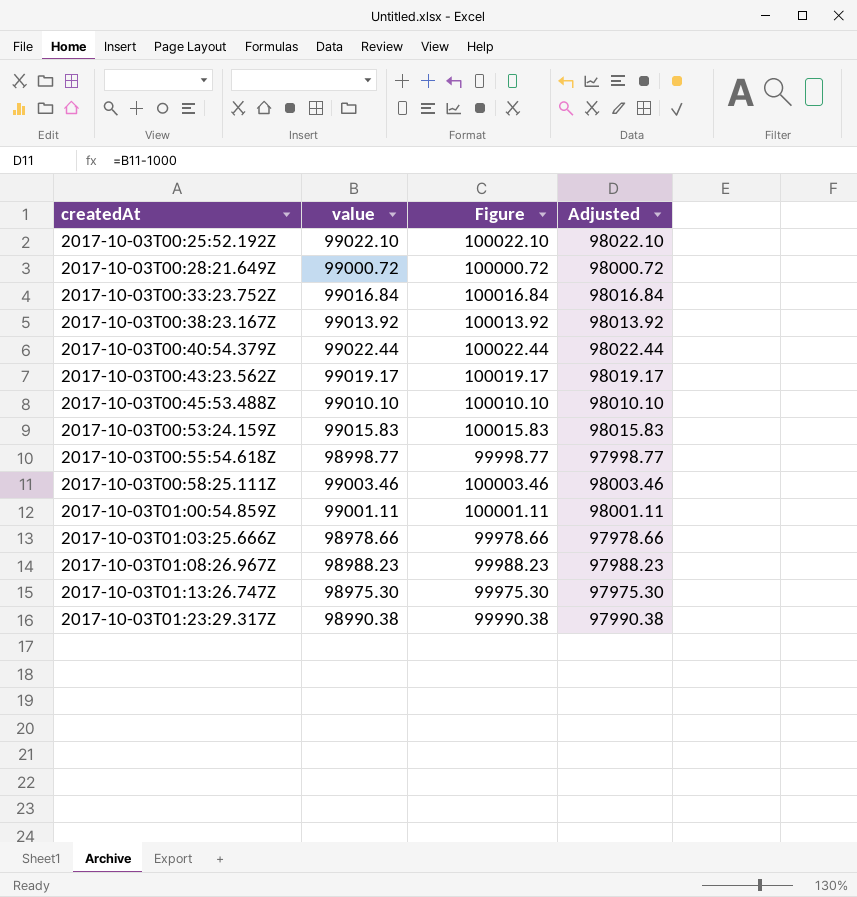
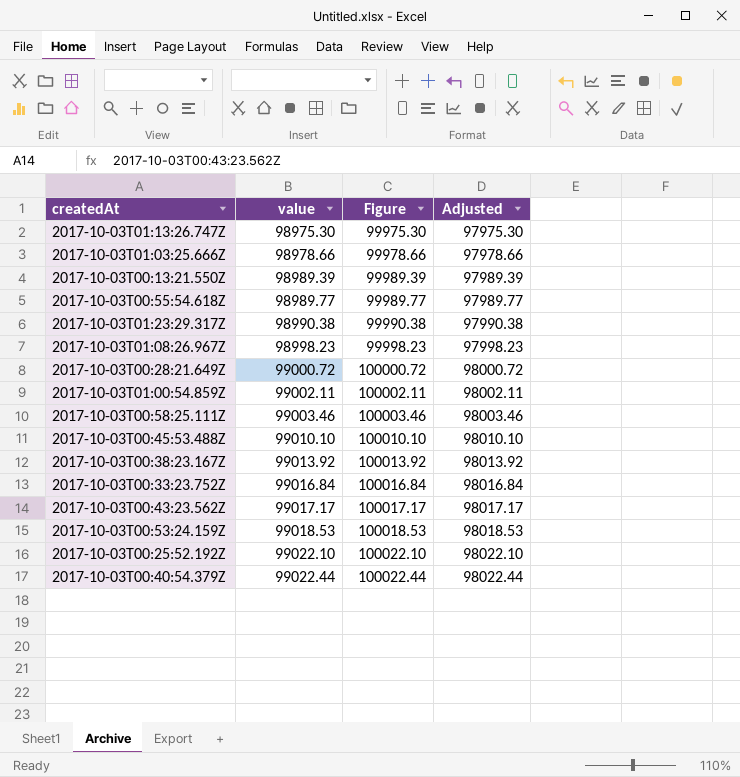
row order: createdAt ascending -> value ascending
row 2017-10-03T00:13:21.550Z: none -> 98989.39 | 99989.39 | 97989.39
2017-10-03T00:55:54.618Z | value: 98998.77 -> 98989.77
2017-10-03T00:55:54.618Z | Figure: 99998.77 -> 99989.77
2017-10-03T00:55:54.618Z | Adjusted: 97998.77 -> 97989.77
2017-10-03T01:08:26.967Z | value: 98988.23 -> 98998.23
2017-10-03T01:08:26.967Z | Figure: 99988.23 -> 99998.23
2017-10-03T01:08:26.967Z | Adjusted: 97988.23 -> 97998.23
2017-10-03T01:00:54.859Z | value: 99001.11 -> 99002.11
2017-10-03T01:00:54.859Z | Figure: 100001.11 -> 100002.11
2017-10-03T01:00:54.859Z | Adjusted: 98001.11 -> 98002.11
2017-10-03T00:43:23.562Z | value: 99019.17 -> 99017.17
2017-10-03T00:43:23.562Z | Figure: 100019.17 -> 100017.17
2017-10-03T00:43:23.562Z | Adjusted: 98019.17 -> 98017.17
2017-10-03T00:53:24.159Z | value: 99015.83 -> 99018.53
2017-10-03T00:53:24.159Z | Figure: 100015.83 -> 100018.53
2017-10-03T00:53:24.159Z | Adjusted: 98015.83 -> 98018.53

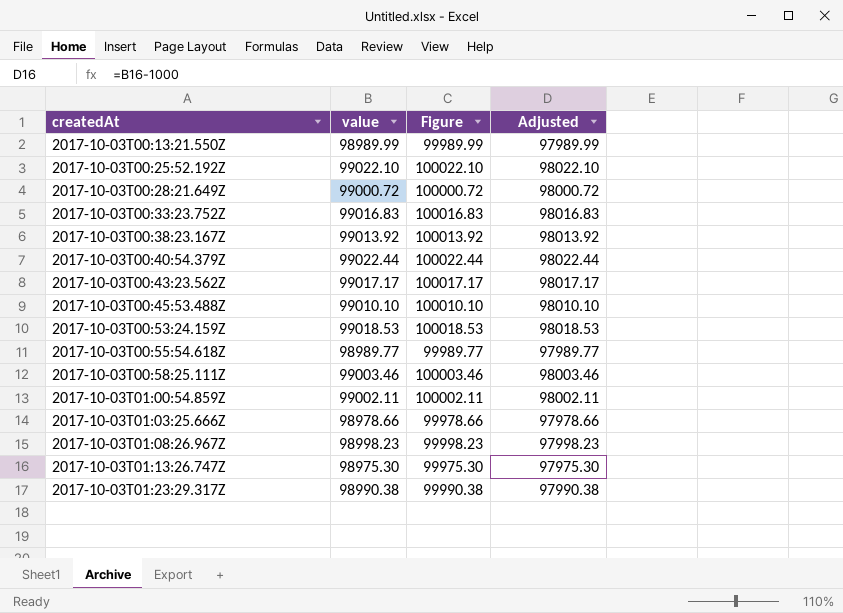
row order: value ascending -> createdAt ascending
2017-10-03T00:13:21.550Z | value: 98989.39 -> 98989.99
2017-10-03T00:13:21.550Z | Figure: 99989.39 -> 99989.99
2017-10-03T00:13:21.550Z | Adjusted: 97989.39 -> 97989.99
2017-10-03T00:33:23.752Z | value: 99016.84 -> 99016.83
2017-10-03T00:33:23.752Z | Figure: 100016.84 -> 100016.83
2017-10-03T00:33:23.752Z | Adjusted: 98016.84 -> 98016.83

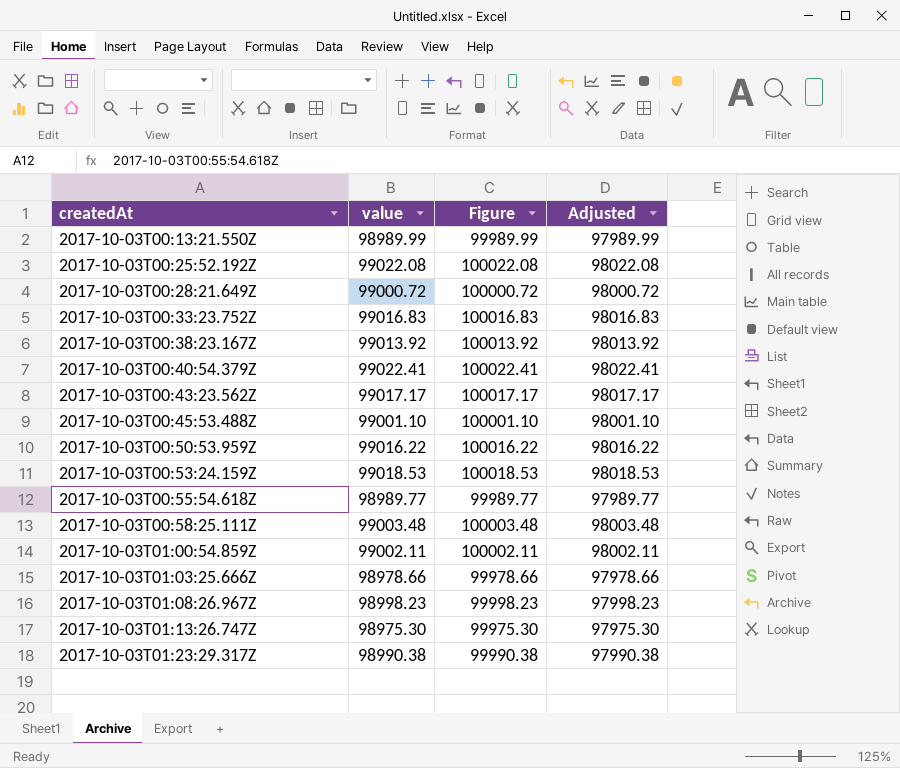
2017-10-03T00:25:52.192Z | value: 99022.10 -> 99022.08
2017-10-03T00:25:52.192Z | Figure: 100022.10 -> 100022.08
2017-10-03T00:25:52.192Z | Adjusted: 98022.10 -> 98022.08
2017-10-03T00:40:54.379Z | value: 99022.44 -> 99022.41
2017-10-03T00:40:54.379Z | Figure: 100022.44 -> 100022.41
2017-10-03T00:40:54.379Z | Adjusted: 98022.44 -> 98022.41
2017-10-03T00:45:53.488Z | value: 99010.10 -> 99001.10
2017-10-03T00:45:53.488Z | Figure: 100010.10 -> 100001.10
2017-10-03T00:45:53.488Z | Adjusted: 98010.10 -> 98001.10
row 2017-10-03T00:50:53.959Z: none -> 99016.22 | 100016.22 | 98016.22
2017-10-03T00:58:25.111Z | value: 99003.46 -> 99003.48
2017-10-03T00:58:25.111Z | Figure: 100003.46 -> 100003.48
2017-10-03T00:58:25.111Z | Adjusted: 98003.46 -> 98003.48

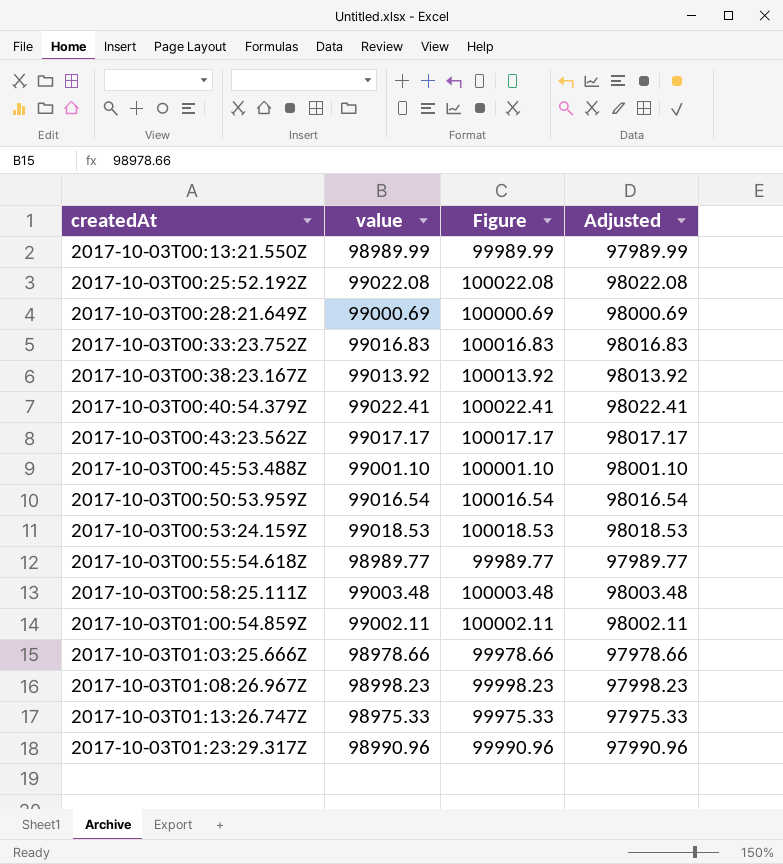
2017-10-03T00:28:21.649Z | value: 99000.72 -> 99000.69
2017-10-03T00:28:21.649Z | Figure: 100000.72 -> 100000.69
2017-10-03T00:28:21.649Z | Adjusted: 98000.72 -> 98000.69
2017-10-03T00:50:53.959Z | value: 99016.22 -> 99016.54
2017-10-03T00:50:53.959Z | Figure: 100016.22 -> 100016.54
2017-10-03T00:50:53.959Z | Adjusted: 98016.22 -> 98016.54
2017-10-03T01:13:26.747Z | value: 98975.30 -> 98975.33
2017-10-03T01:13:26.747Z | Figure: 99975.30 -> 99975.33
2017-10-03T01:13:26.747Z | Adjusted: 97975.30 -> 97975.33
2017-10-03T01:23:29.317Z | value: 98990.38 -> 98990.96
2017-10-03T01:23:29.317Z | Figure: 99990.38 -> 99990.96
2017-10-03T01:23:29.317Z | Adjusted: 97990.38 -> 97990.96

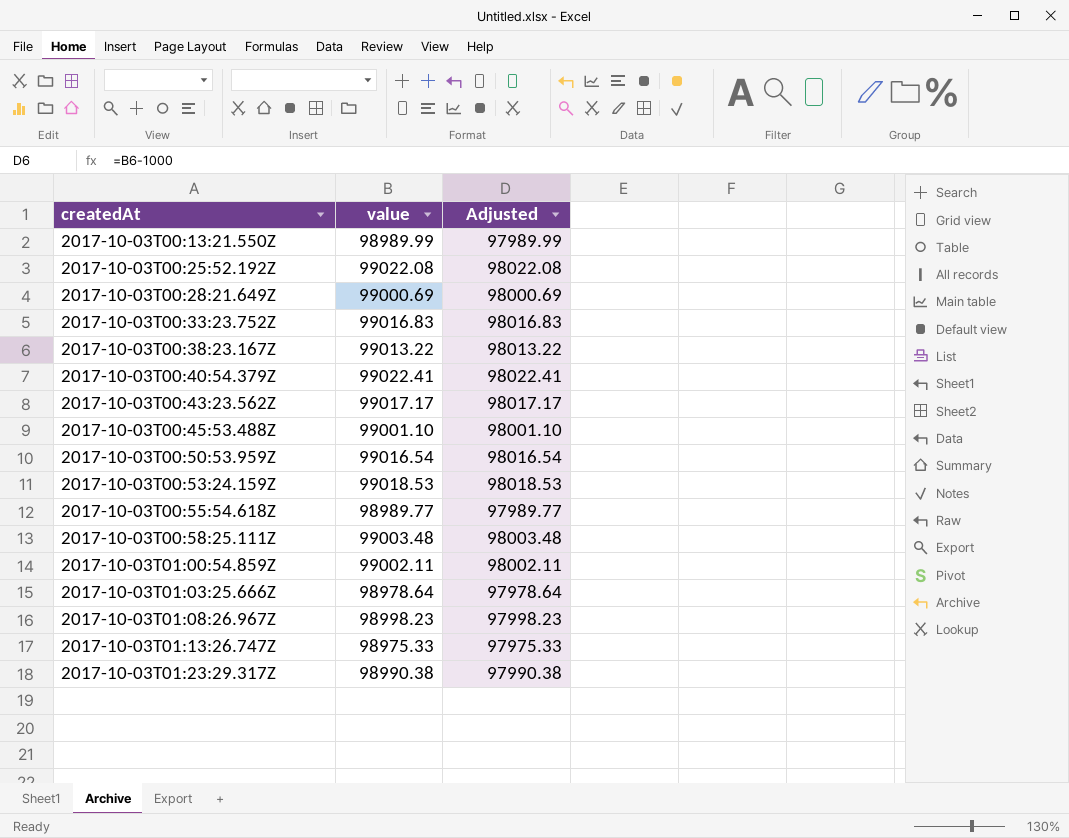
column Figure | formula: [value] + 1000 -> none
2017-10-03T00:38:23.167Z | value: 99013.92 -> 99013.22
2017-10-03T00:38:23.167Z | Adjusted: 98013.92 -> 98013.22
2017-10-03T01:03:25.666Z | value: 98978.66 -> 98978.64
2017-10-03T01:03:25.666Z | Adjusted: 97978.66 -> 97978.64
2017-10-03T01:23:29.317Z | value: 98990.96 -> 98990.38
2017-10-03T01:23:29.317Z | Adjusted: 97990.96 -> 97990.38

